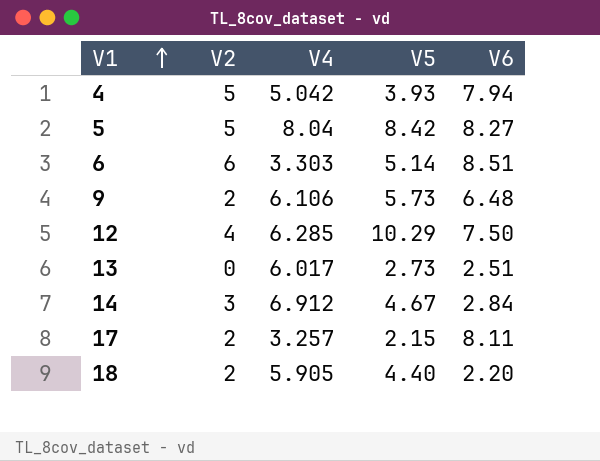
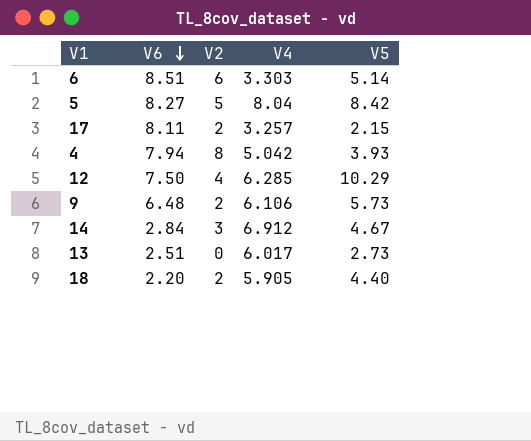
row order: V1 ascending -> V6 descending
column V6 | position: 5 -> 2
4 | V2: 5 -> 8

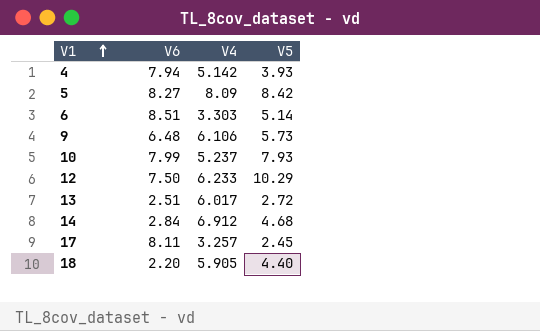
row order: V6 descending -> V1 ascending
column V2 | position: 3 -> none
4 | V4: 5.042 -> 5.142
5 | V4: 8.04 -> 8.09
row 10: none -> 7.99 | 5.237 | 7.93
12 | V4: 6.285 -> 6.233
13 | V5: 2.73 -> 2.72
14 | V5: 4.67 -> 4.68
17 | V5: 2.15 -> 2.45

